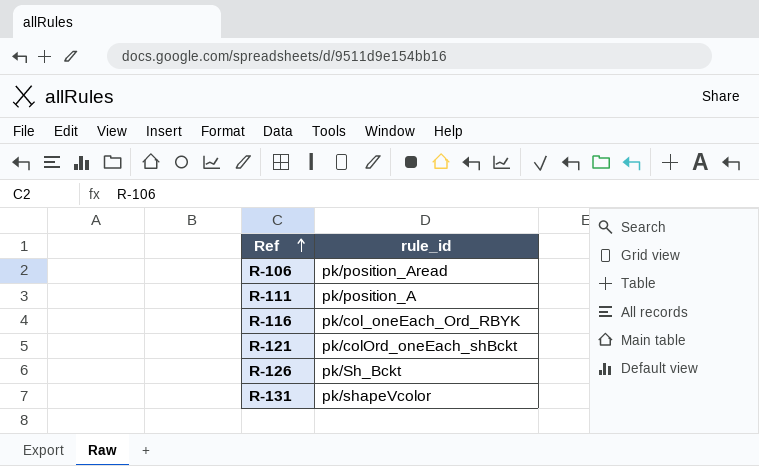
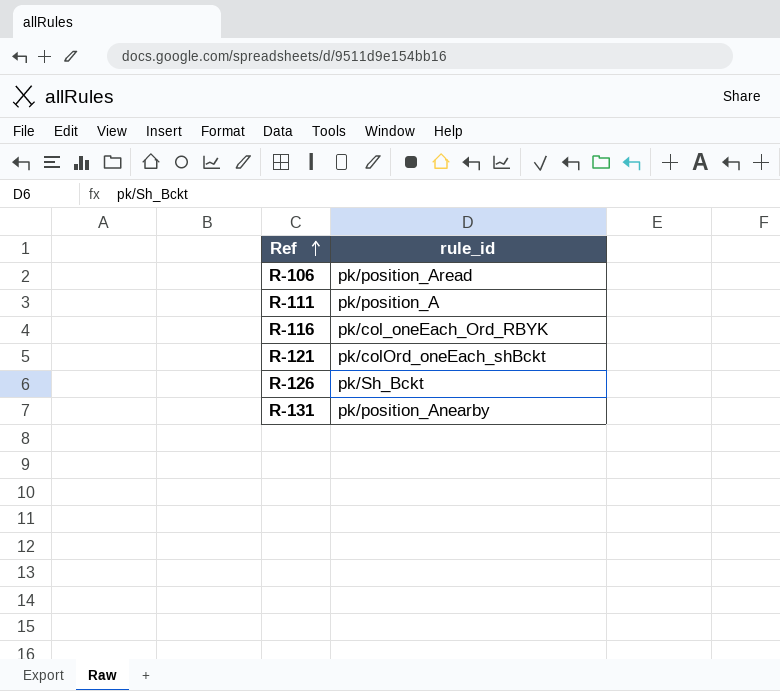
R-131 | rule_id: pk/shapeVcolor -> pk/position_Anearby

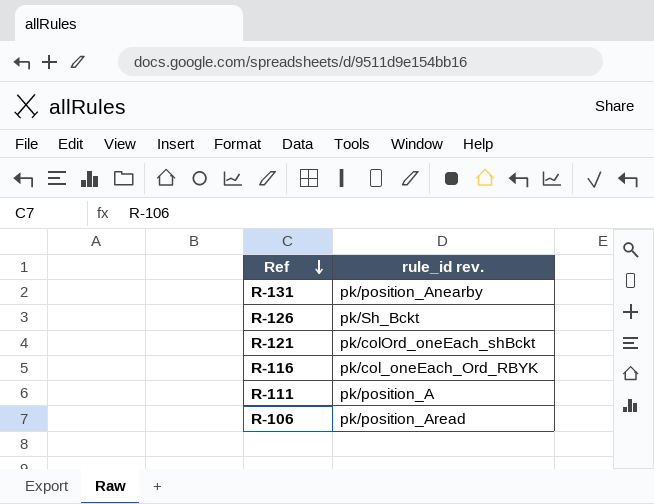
row order: Ref ascending -> Ref descending
column name: rule_id -> rule_id rev.

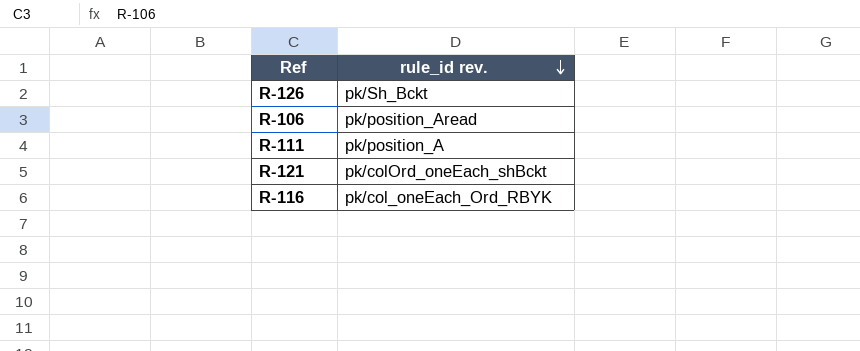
row order: Ref descending -> rule_id rev. descending
row R-131: pk/position_Anearby -> none

